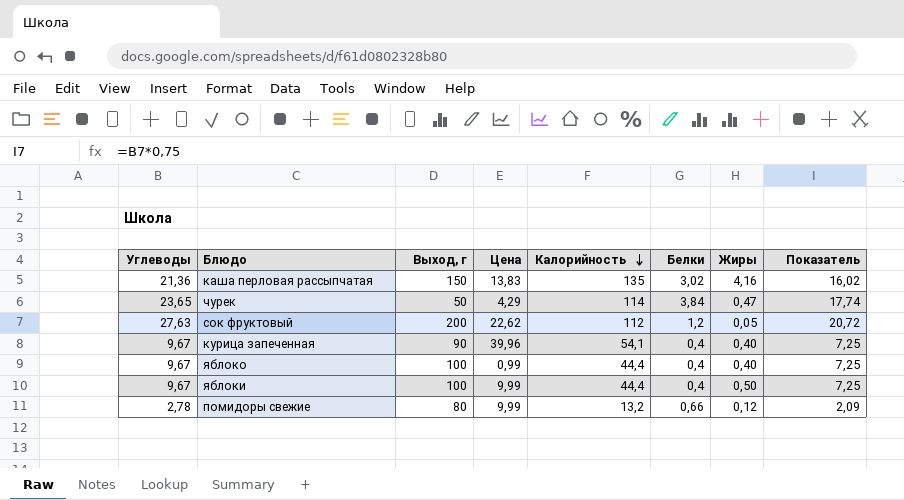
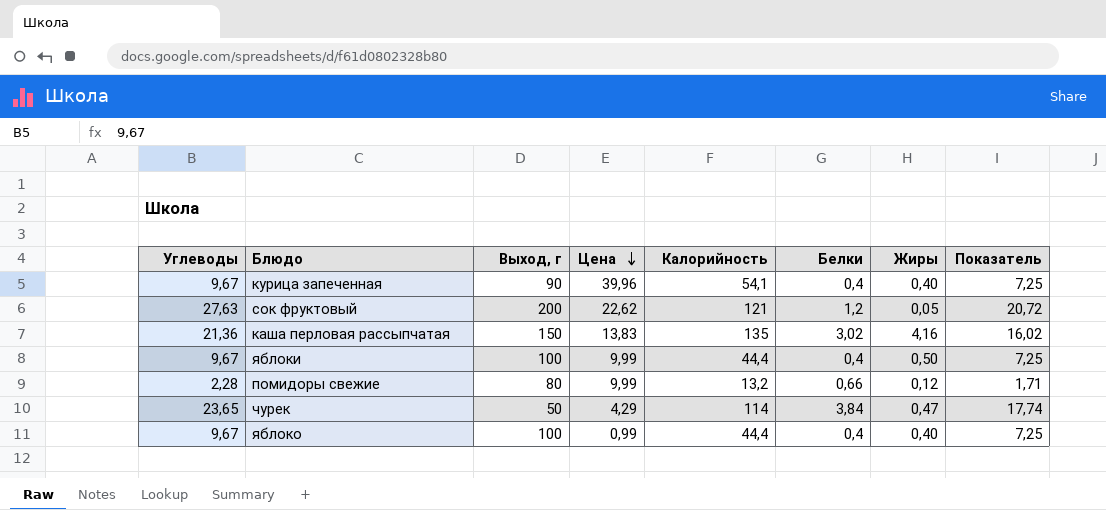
row order: Калорийность descending -> Цена descending
сок фруктовый | Калорийность: 112 -> 121
помидоры свежие | Углеводы: 2,78 -> 2,28
помидоры свежие | Показатель: 2,09 -> 1,71

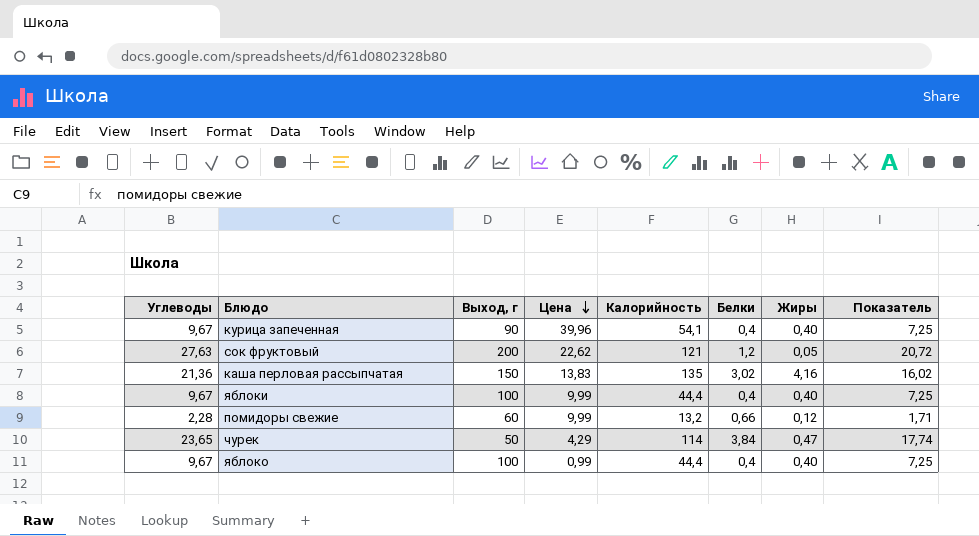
яблоки | Жиры: 0,50 -> 0,40
помидоры свежие | Выход, г: 80 -> 60

